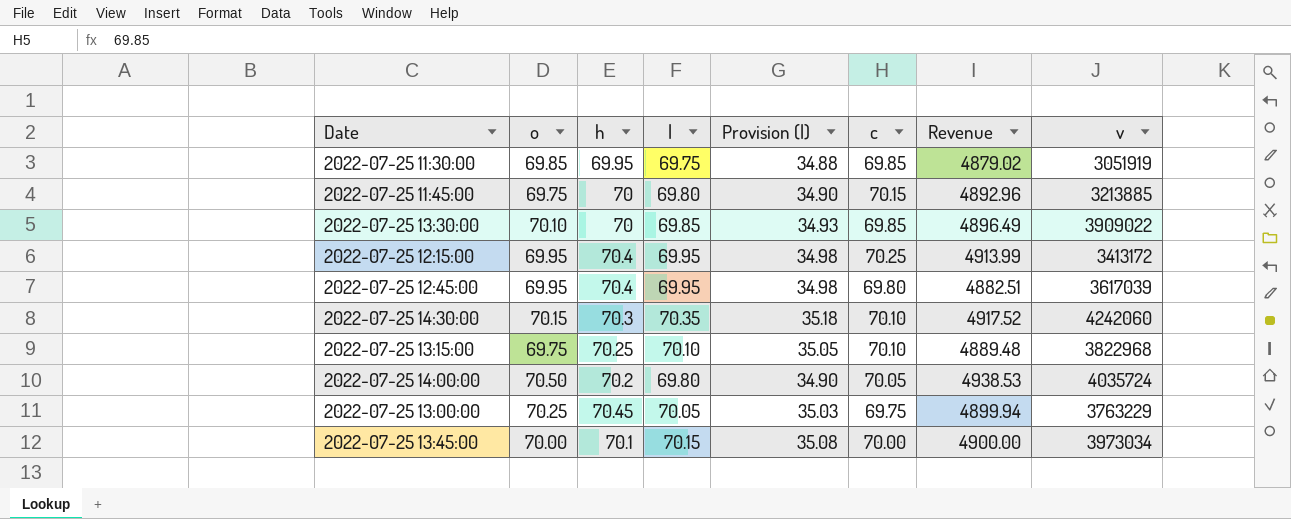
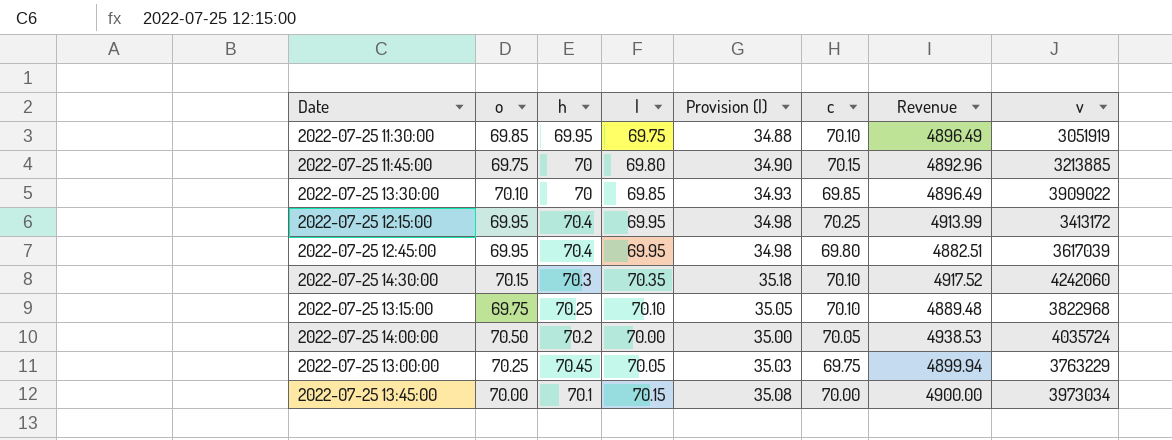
2022-07-25 11:30:00 | c: 69.85 -> 70.10
2022-07-25 11:30:00 | Revenue: 4879.02 -> 4896.49
2022-07-25 14:00:00 | l: 69.80 -> 70.00
2022-07-25 14:00:00 | Provision (l): 34.90 -> 35.00

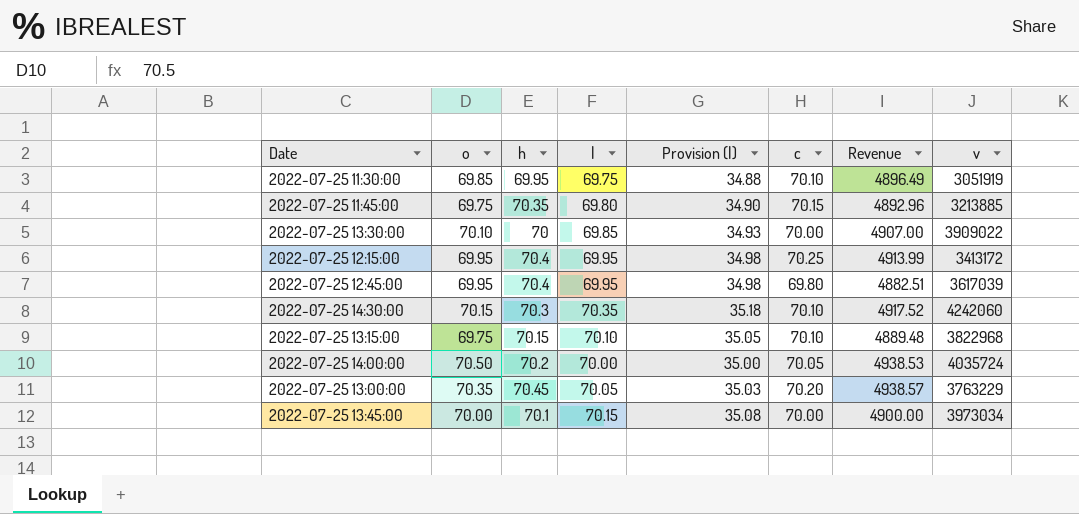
2022-07-25 11:45:00 | h: 70 -> 70.35
2022-07-25 13:30:00 | c: 69.85 -> 70.00
2022-07-25 13:30:00 | Revenue: 4896.49 -> 4907.00
2022-07-25 13:15:00 | h: 70.25 -> 70.15
2022-07-25 13:00:00 | o: 70.25 -> 70.35
2022-07-25 13:00:00 | c: 69.75 -> 70.20
2022-07-25 13:00:00 | Revenue: 4899.94 -> 4938.57

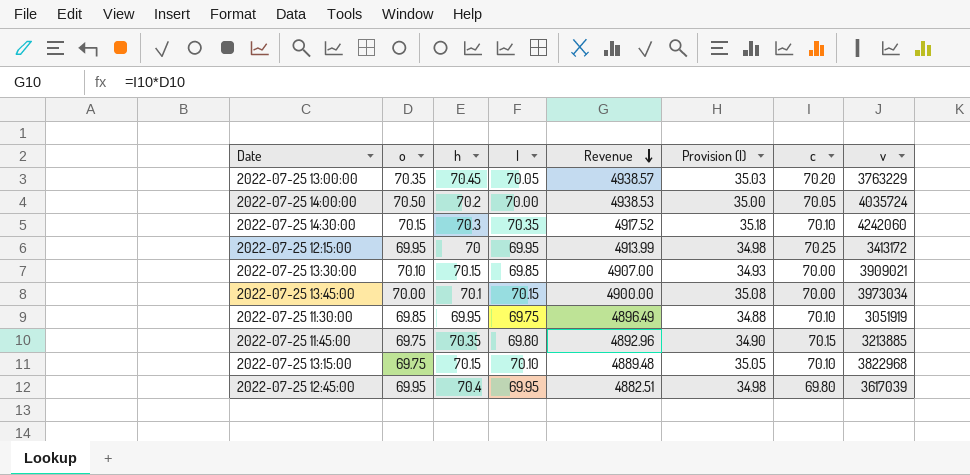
row order: none -> Revenue descending
column Revenue | position: 7 -> 5
2022-07-25 12:15:00 | h: 70.4 -> 70
2022-07-25 13:30:00 | h: 70 -> 70.15
2022-07-25 13:30:00 | v: 3909022 -> 3909021

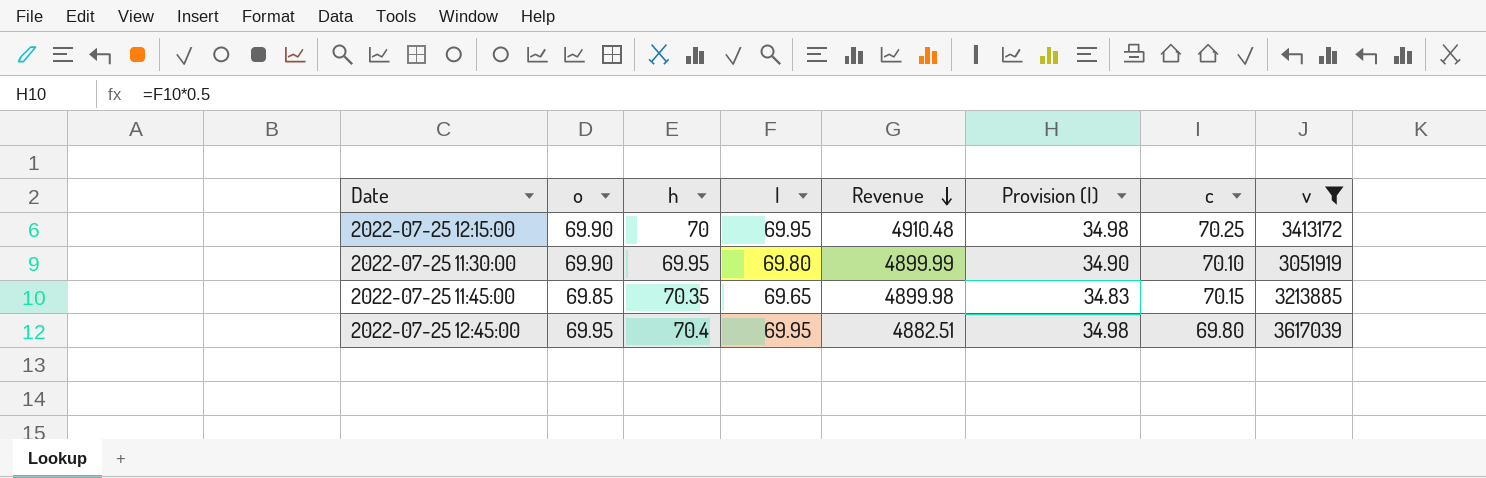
filter: none -> v <= 3617039
2022-07-25 12:15:00 | o: 69.95 -> 69.90
2022-07-25 12:15:00 | Revenue: 4913.99 -> 4910.48
2022-07-25 11:30:00 | o: 69.85 -> 69.90
2022-07-25 11:30:00 | l: 69.75 -> 69.80
2022-07-25 11:30:00 | Revenue: 4896.49 -> 4899.99
2022-07-25 11:30:00 | Provision (l): 34.88 -> 34.90
2022-07-25 11:45:00 | o: 69.75 -> 69.85
2022-07-25 11:45:00 | l: 69.80 -> 69.65
2022-07-25 11:45:00 | Revenue: 4892.96 -> 4899.98
2022-07-25 11:45:00 | Provision (l): 34.90 -> 34.83

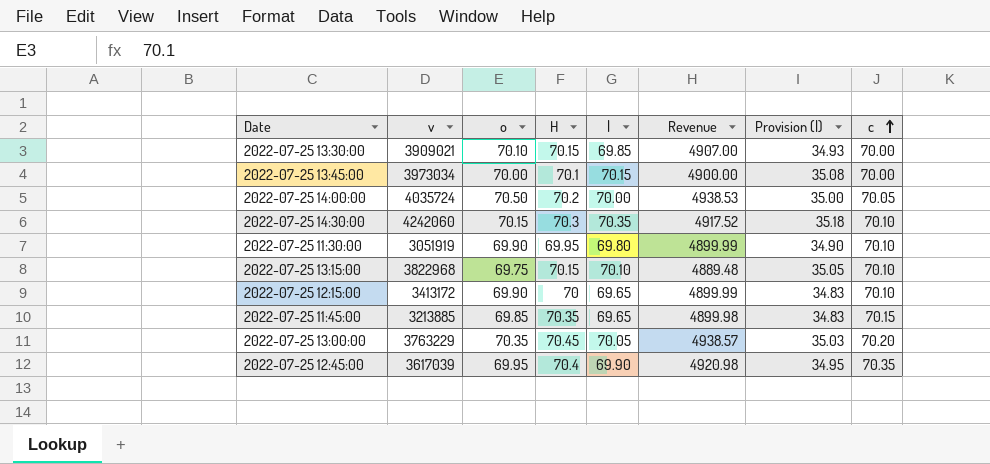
filter: v <= 3617039 -> none
row order: Revenue descending -> c ascending
column v | position: 8 -> 2
column name: h -> H
2022-07-25 12:15:00 | l: 69.95 -> 69.65
2022-07-25 12:15:00 | Revenue: 4910.48 -> 4899.99
2022-07-25 12:15:00 | Provision (l): 34.98 -> 34.83
2022-07-25 12:15:00 | c: 70.25 -> 70.10
2022-07-25 12:45:00 | l: 69.95 -> 69.90
2022-07-25 12:45:00 | Revenue: 4882.51 -> 4920.98
2022-07-25 12:45:00 | Provision (l): 34.98 -> 34.95
2022-07-25 12:45:00 | c: 69.80 -> 70.35

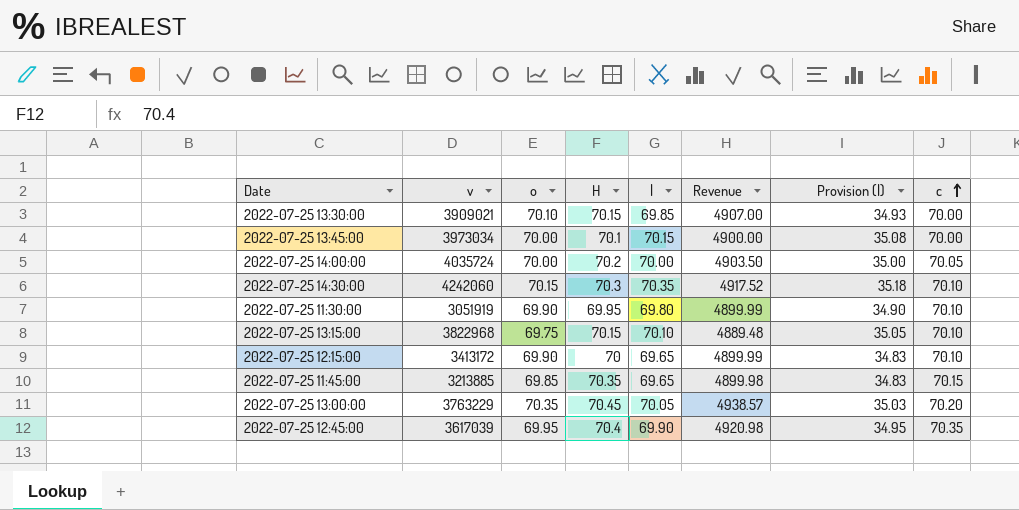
2022-07-25 14:00:00 | o: 70.50 -> 70.00
2022-07-25 14:00:00 | Revenue: 4938.53 -> 4903.50

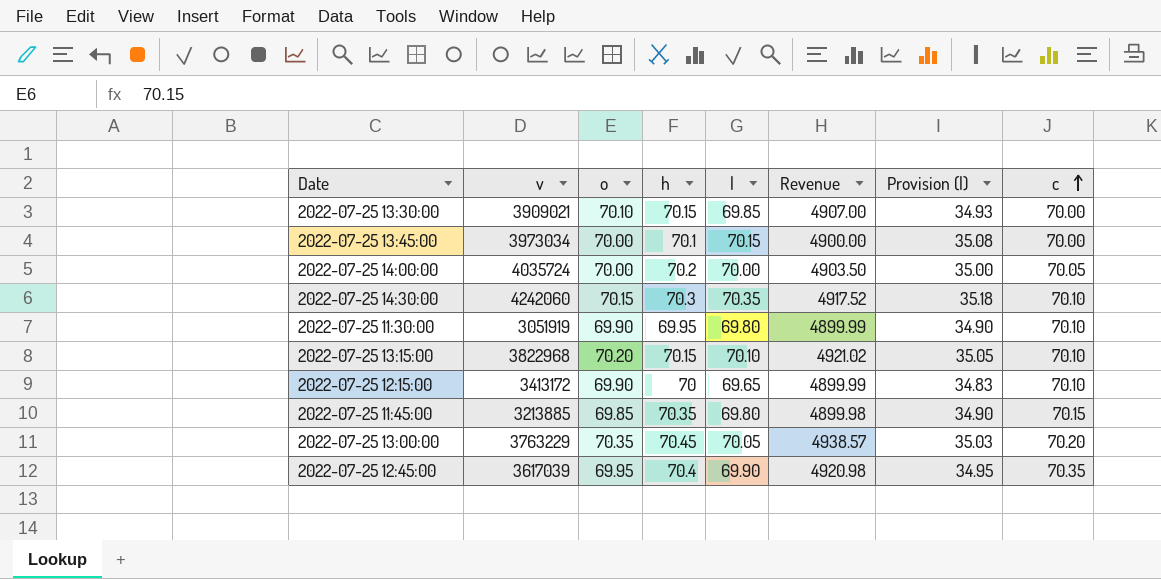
column name: H -> h
2022-07-25 13:15:00 | o: 69.75 -> 70.20
2022-07-25 13:15:00 | Revenue: 4889.48 -> 4921.02
2022-07-25 11:45:00 | l: 69.65 -> 69.80
2022-07-25 11:45:00 | Provision (l): 34.83 -> 34.90

